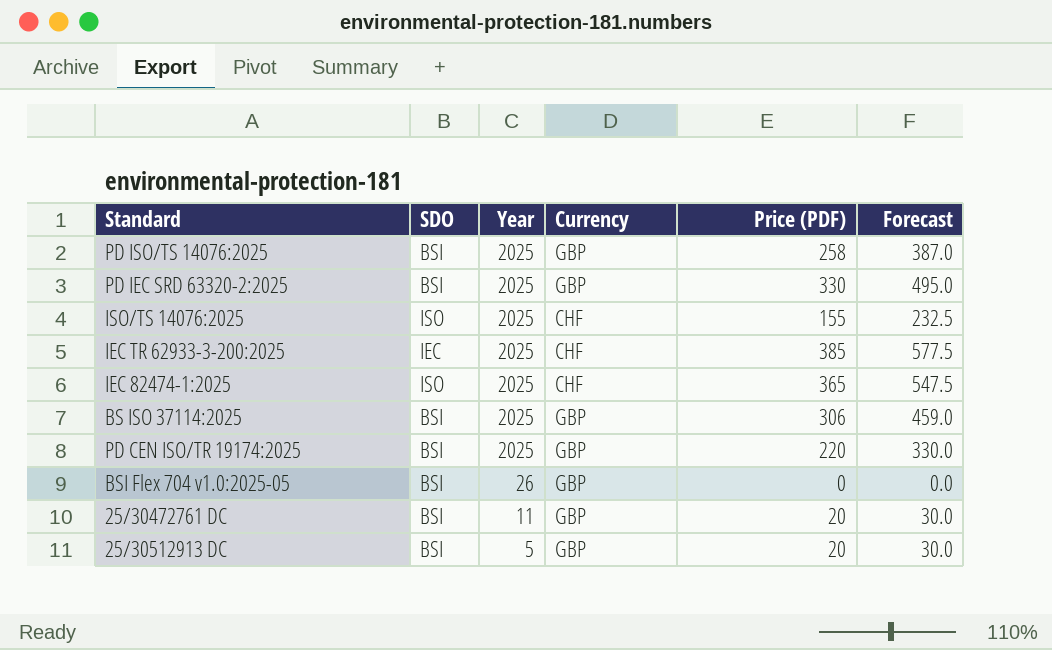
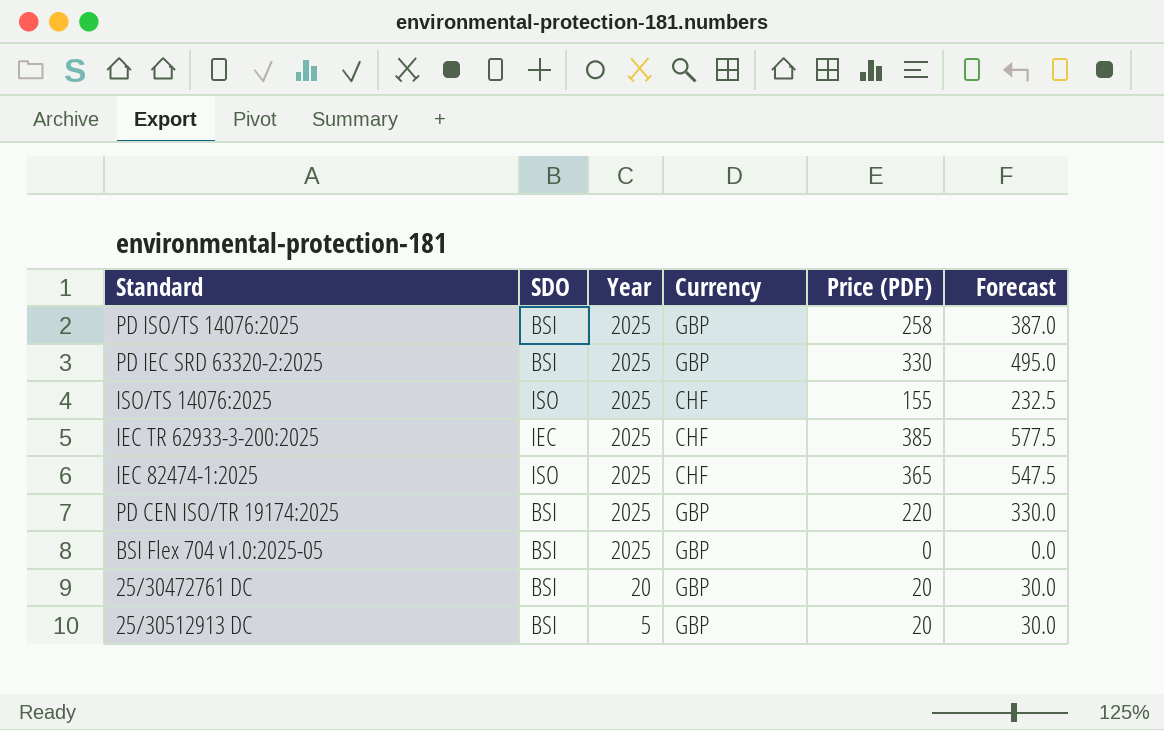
row BS ISO 37114:2025: BSI | 2025 | GBP | 306 | 459.0 -> none
BSI Flex 704 v1.0:2025-05 | Year: 26 -> 2025
25/30472761 DC | Year: 11 -> 20

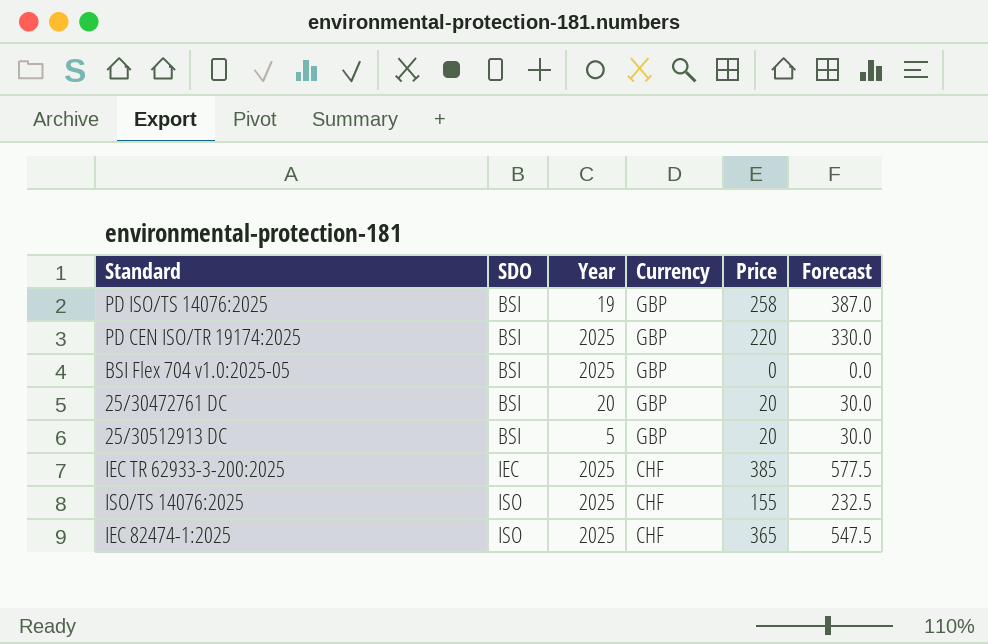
row order: Year descending -> SDO ascending
column name: Price (PDF) -> Price
row PD IEC SRD 63320-2:2025: BSI | 2025 | GBP | 330 | 495.0 -> none
PD ISO/TS 14076:2025 | Year: 2025 -> 19

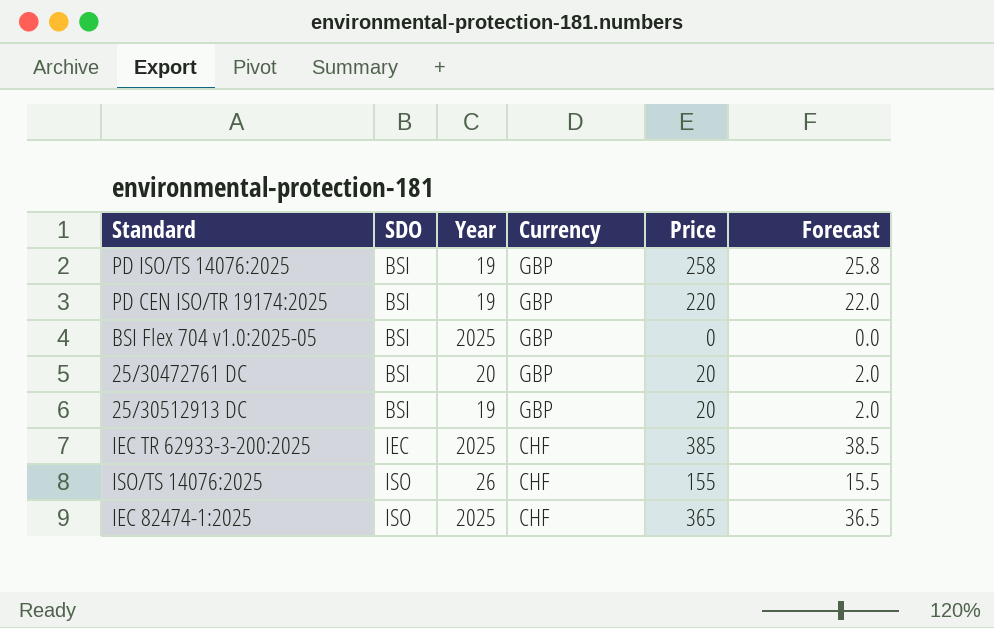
column Forecast | formula: [Price] * 1.5 -> [Price] * 0.1
PD CEN ISO/TR 19174:2025 | Year: 2025 -> 19
25/30512913 DC | Year: 5 -> 19
ISO/TS 14076:2025 | Year: 2025 -> 26

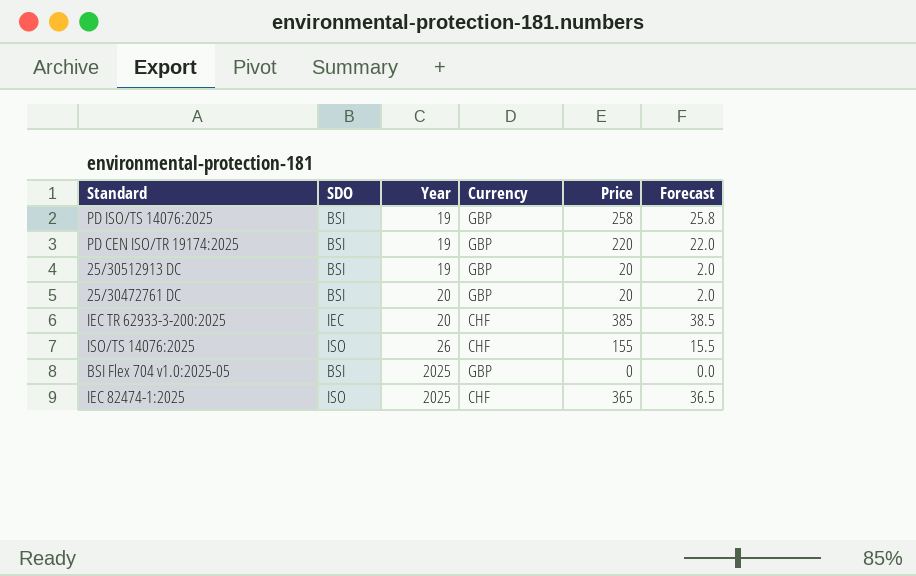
row order: SDO ascending -> Year ascending
IEC TR 62933-3-200:2025 | Year: 2025 -> 20

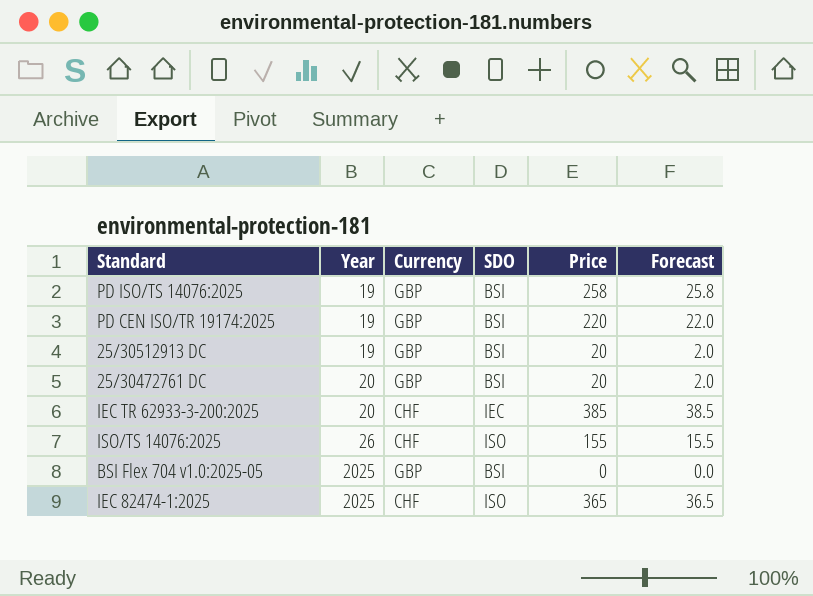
column SDO | position: 2 -> 4

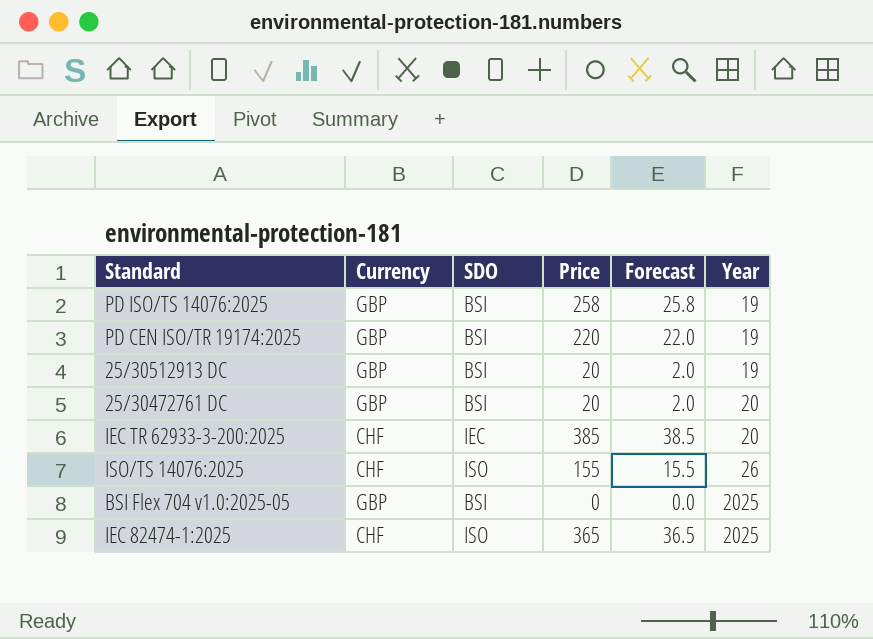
column Year | position: 2 -> 6

